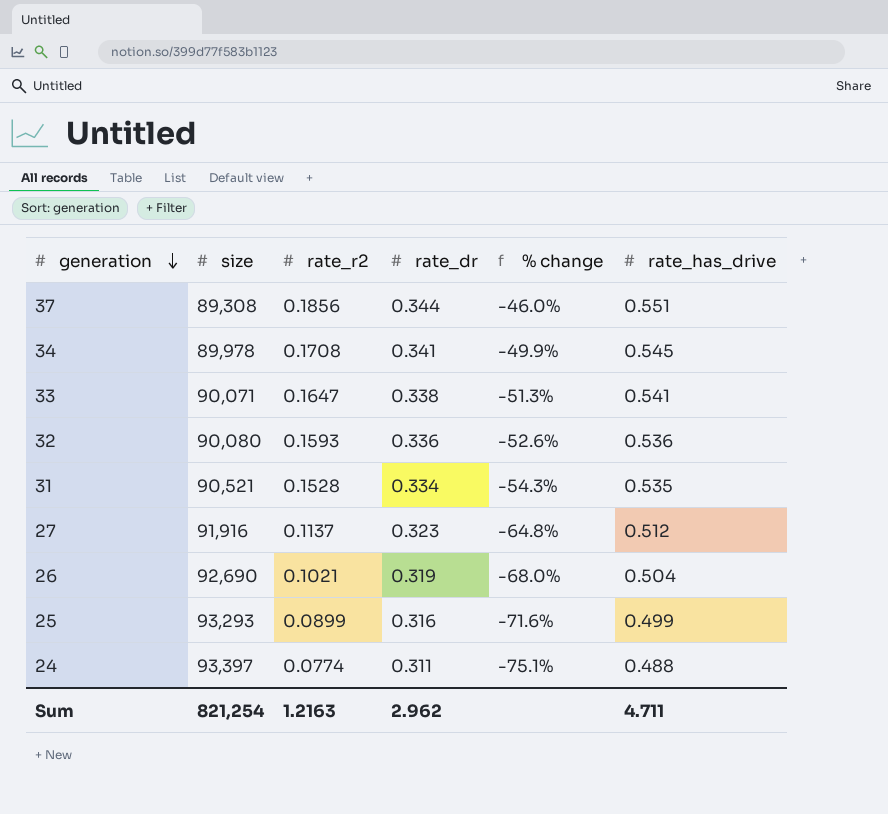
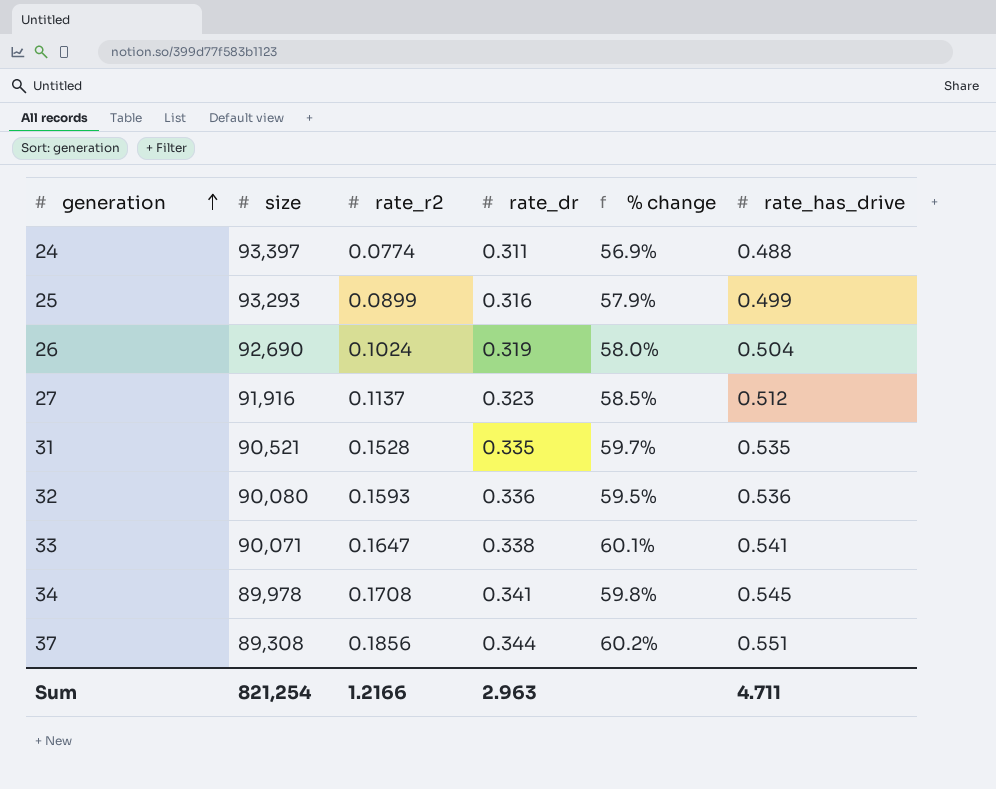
row order: generation descending -> generation ascending
column % change | formula: ([rate_r2] - [rate_dr]) / [rate_dr] -> ([rate_has_drive] - [rate_dr]) / [rate_dr]
26 | rate_r2: 0.1021 -> 0.1024
31 | rate_dr: 0.334 -> 0.335
Sum | rate_r2: 1.2163 -> 1.2166
Sum | rate_dr: 2.962 -> 2.963

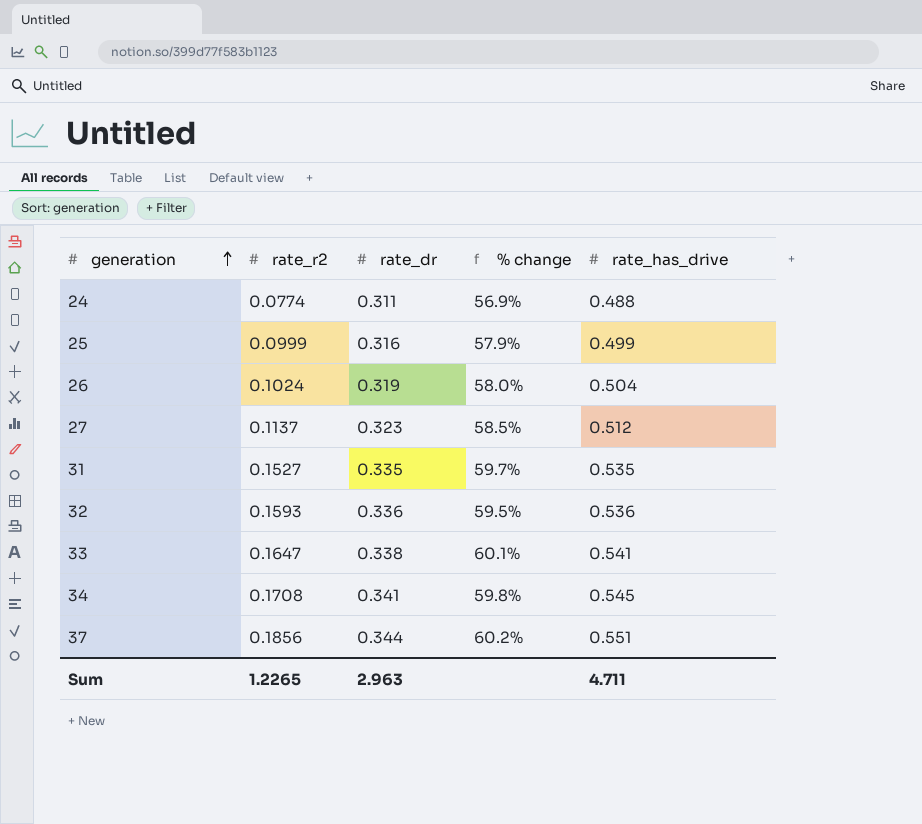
column size | position: 2 -> none
25 | rate_r2: 0.0899 -> 0.0999
31 | rate_r2: 0.1528 -> 0.1527
Sum | rate_r2: 1.2166 -> 1.2265

